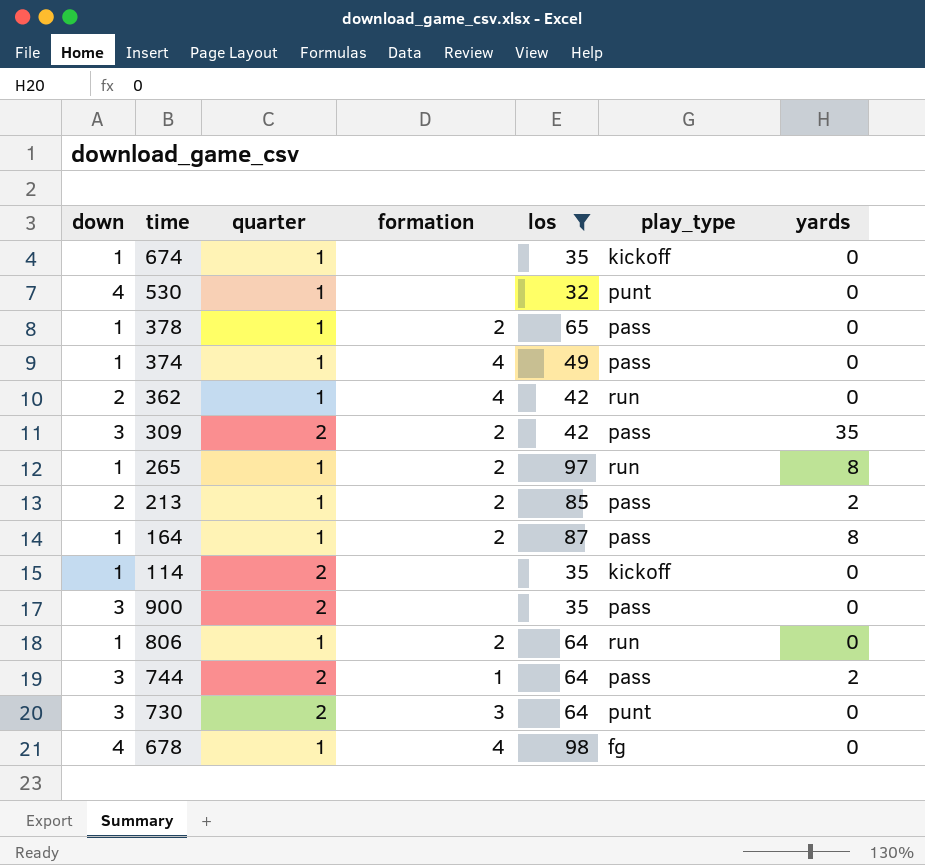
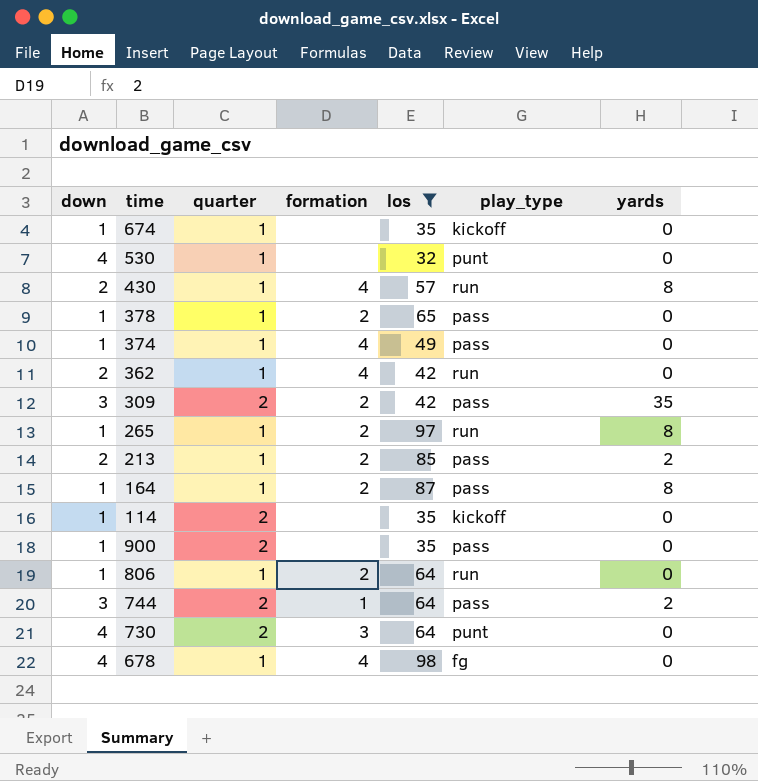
row 430: none -> 2 | 1 | 4 | 57 | run | 8
900 | down: 3 -> 1
730 | down: 3 -> 4

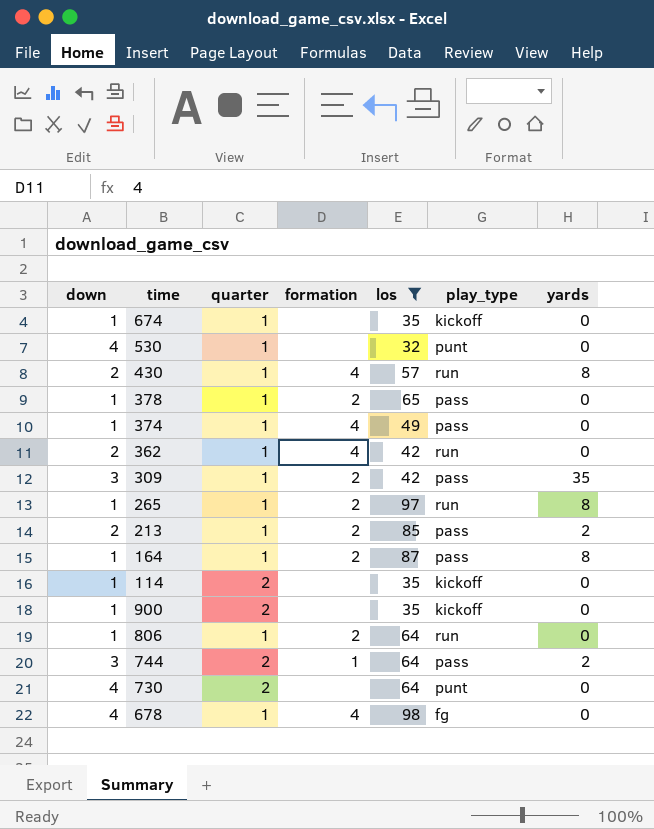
309 | quarter: 2 -> 1
900 | play_type: pass -> kickoff
730 | formation: 3 -> none

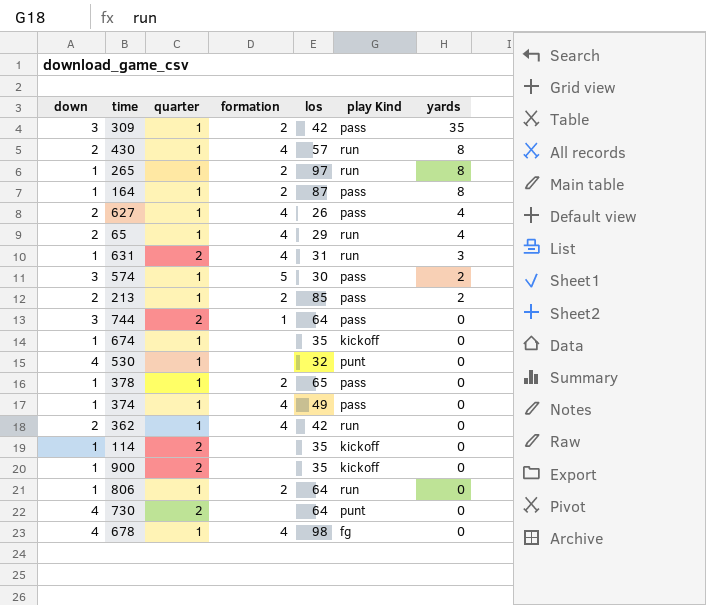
filter: los >= 32 -> none
row order: none -> yards descending
column name: play_type -> play Kind
744 | yards: 2 -> 0

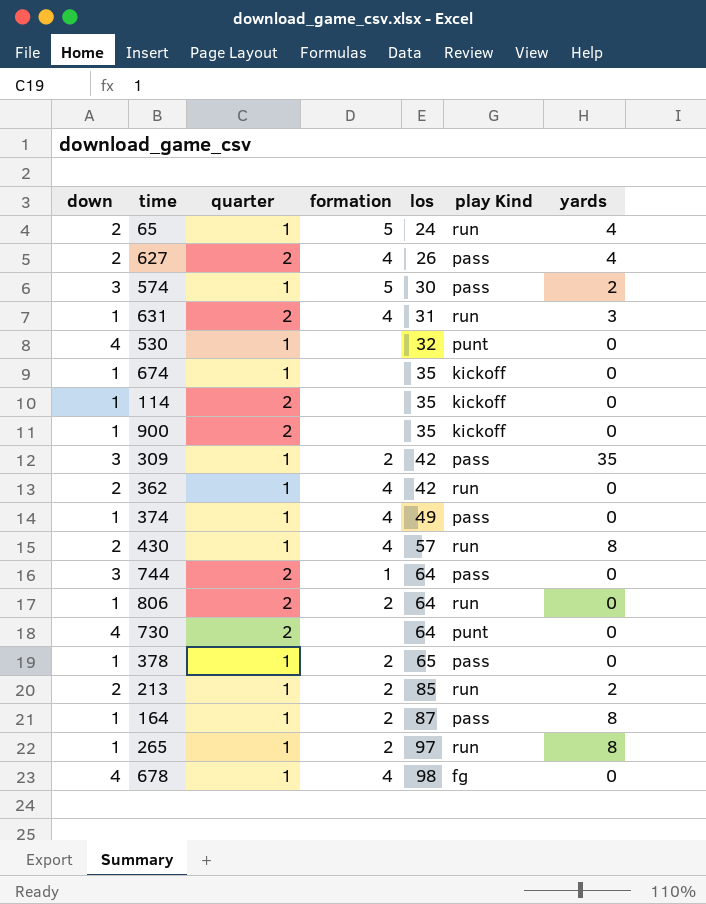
row order: yards descending -> los ascending
65 | formation: 4 -> 5
65 | los: 29 -> 24
627 | quarter: 1 -> 2
806 | quarter: 1 -> 2
213 | play Kind: pass -> run

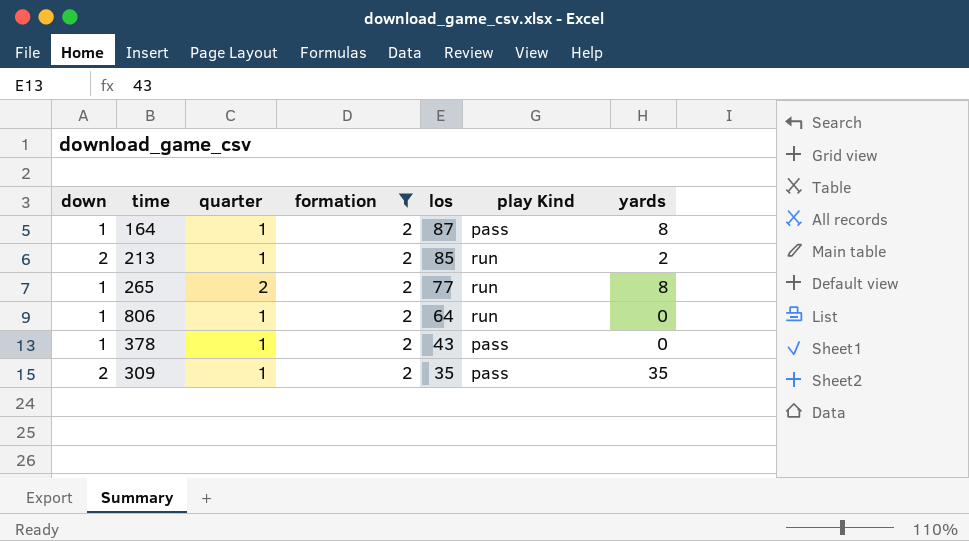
filter: none -> formation = 2
row order: los ascending -> los descending
265 | quarter: 1 -> 2
265 | los: 97 -> 77
806 | quarter: 2 -> 1
378 | los: 65 -> 43
309 | down: 3 -> 2
309 | los: 42 -> 35

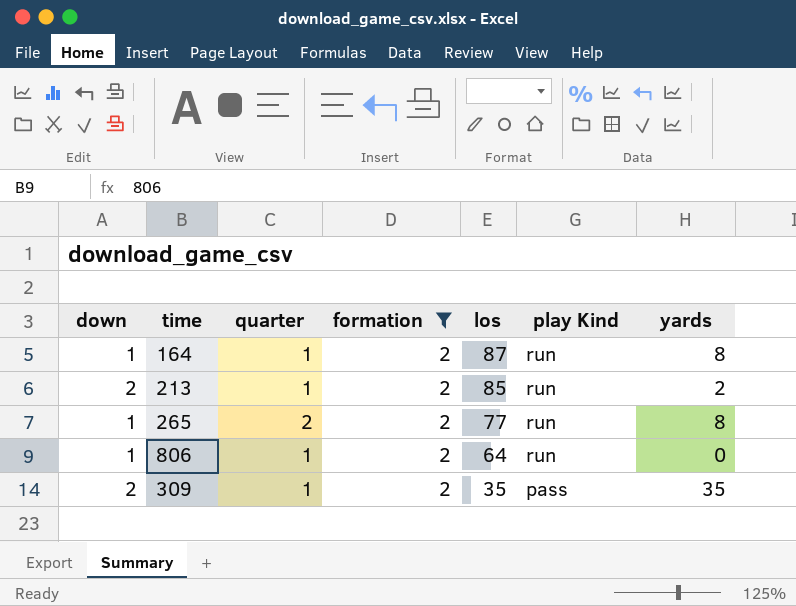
row 378: 1 | 1 | 2 | 43 | pass | 0 -> none
164 | play Kind: pass -> run

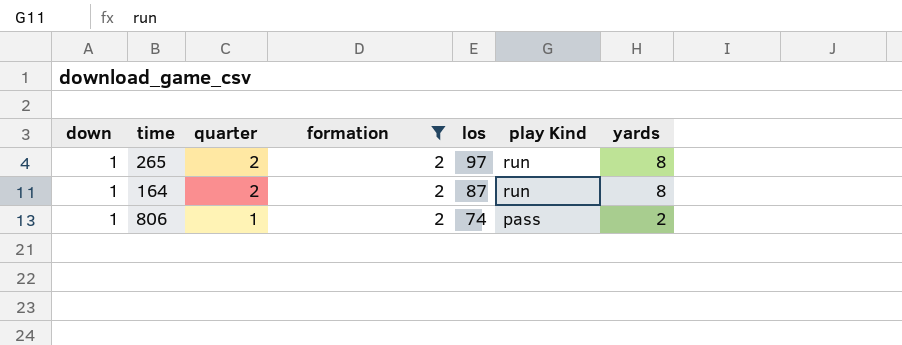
row order: los descending -> quarter descending
row 213: 2 | 1 | 2 | 85 | run | 2 -> none
row 309: 2 | 1 | 2 | 35 | pass | 35 -> none
265 | los: 77 -> 97
164 | quarter: 1 -> 2
806 | los: 64 -> 74
806 | play Kind: run -> pass
806 | yards: 0 -> 2

